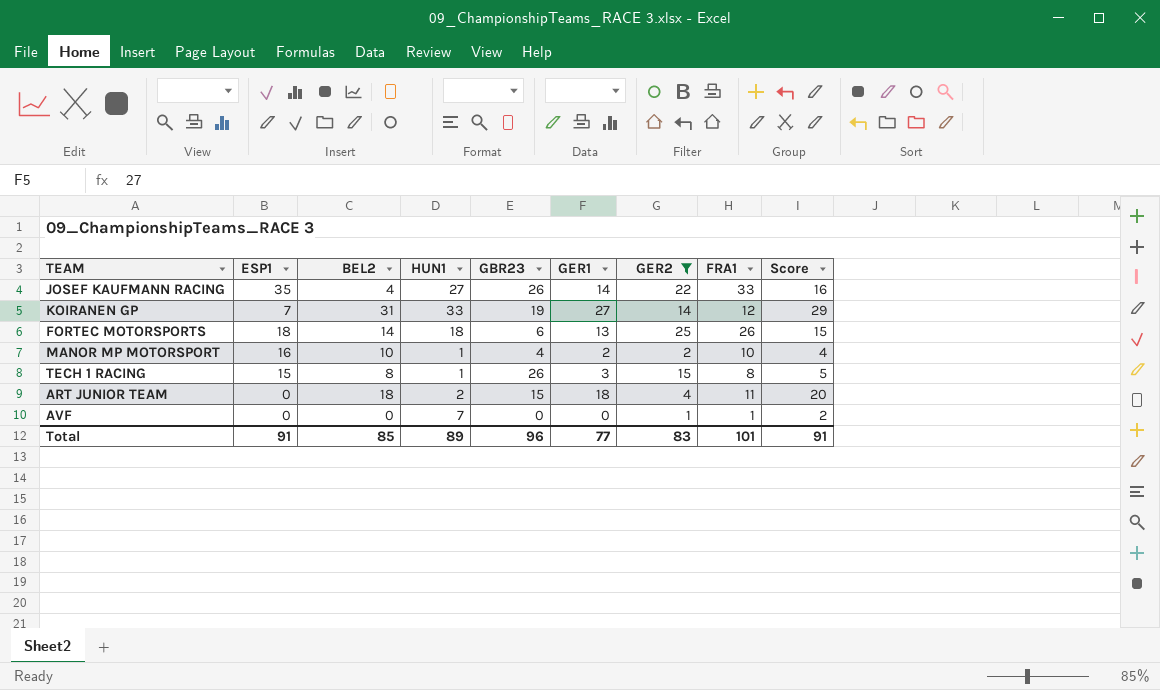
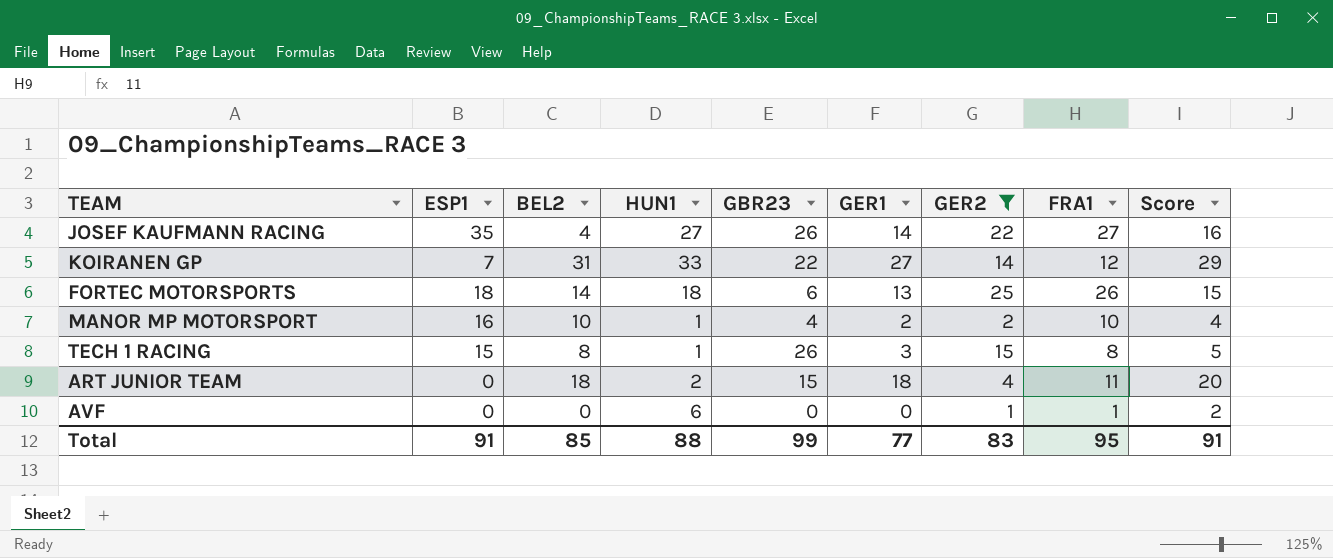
JOSEF KAUFMANN RACING | FRA1: 33 -> 27
KOIRANEN GP | GBR23: 19 -> 22
AVF | HUN1: 7 -> 6
Total | HUN1: 89 -> 88
Total | GBR23: 96 -> 99
Total | FRA1: 101 -> 95

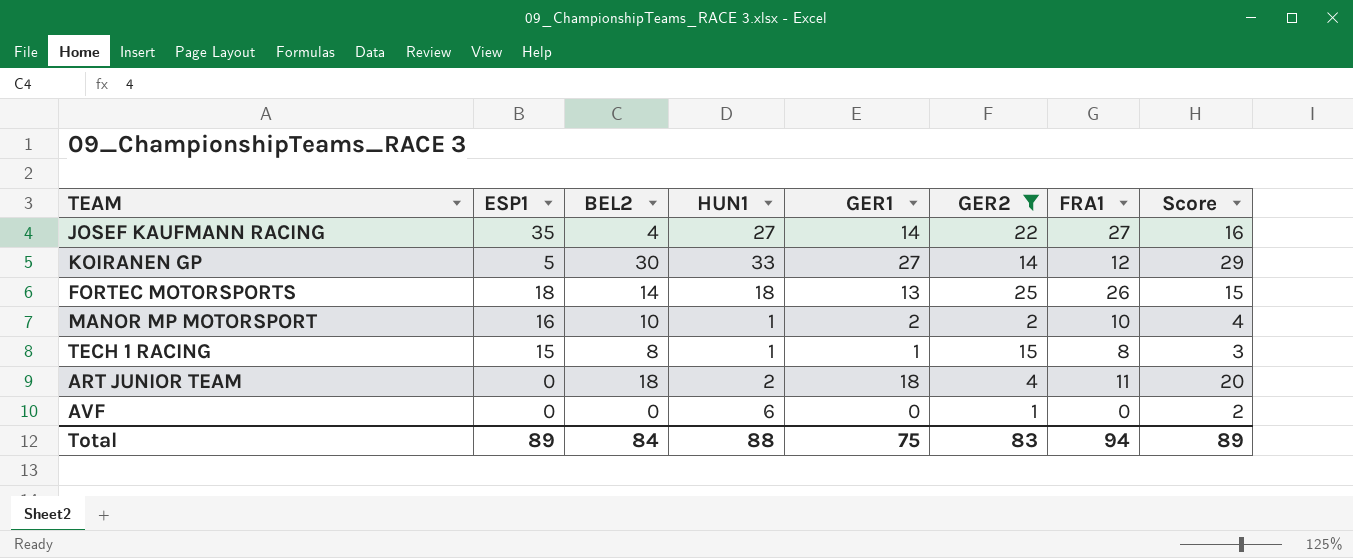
column GBR23 | position: 5 -> none
KOIRANEN GP | ESP1: 7 -> 5
KOIRANEN GP | BEL2: 31 -> 30
TECH 1 RACING | GER1: 3 -> 1
TECH 1 RACING | Score: 5 -> 3
AVF | FRA1: 1 -> 0
Total | ESP1: 91 -> 89
Total | BEL2: 85 -> 84
Total | GER1: 77 -> 75
Total | FRA1: 95 -> 94
Total | Score: 91 -> 89

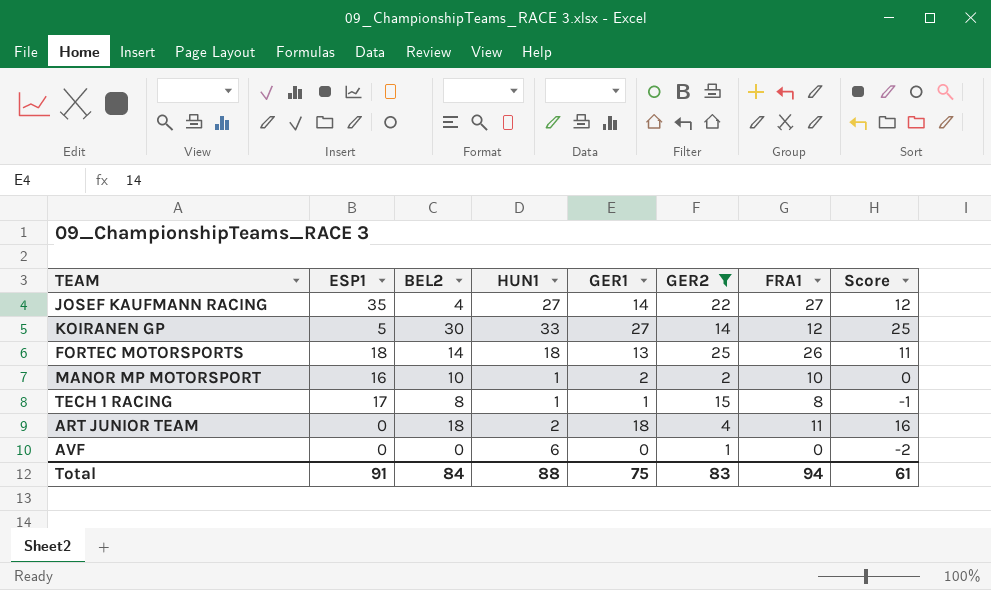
column Score | formula: [GER1] + 2 -> [GER1] - 2
TECH 1 RACING | ESP1: 15 -> 17
Total | ESP1: 89 -> 91
Total | Score: 89 -> 61

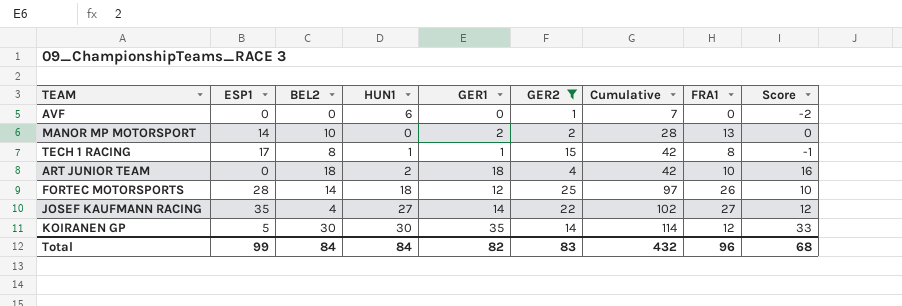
row order: none -> Cumulative ascending
column Cumulative | formula: none -> [ESP1] + [BEL2] + [HUN1] + [GER1] + [GER2]
MANOR MP MOTORSPORT | ESP1: 16 -> 14
MANOR MP MOTORSPORT | HUN1: 1 -> 0
MANOR MP MOTORSPORT | FRA1: 10 -> 13
ART JUNIOR TEAM | FRA1: 11 -> 10
FORTEC MOTORSPORTS | ESP1: 18 -> 28
FORTEC MOTORSPORTS | GER1: 13 -> 12
FORTEC MOTORSPORTS | Score: 11 -> 10
KOIRANEN GP | HUN1: 33 -> 30
KOIRANEN GP | GER1: 27 -> 35
KOIRANEN GP | Score: 25 -> 33
Total | ESP1: 91 -> 99
Total | HUN1: 88 -> 84
Total | GER1: 75 -> 82
Total | FRA1: 94 -> 96
Total | Score: 61 -> 68

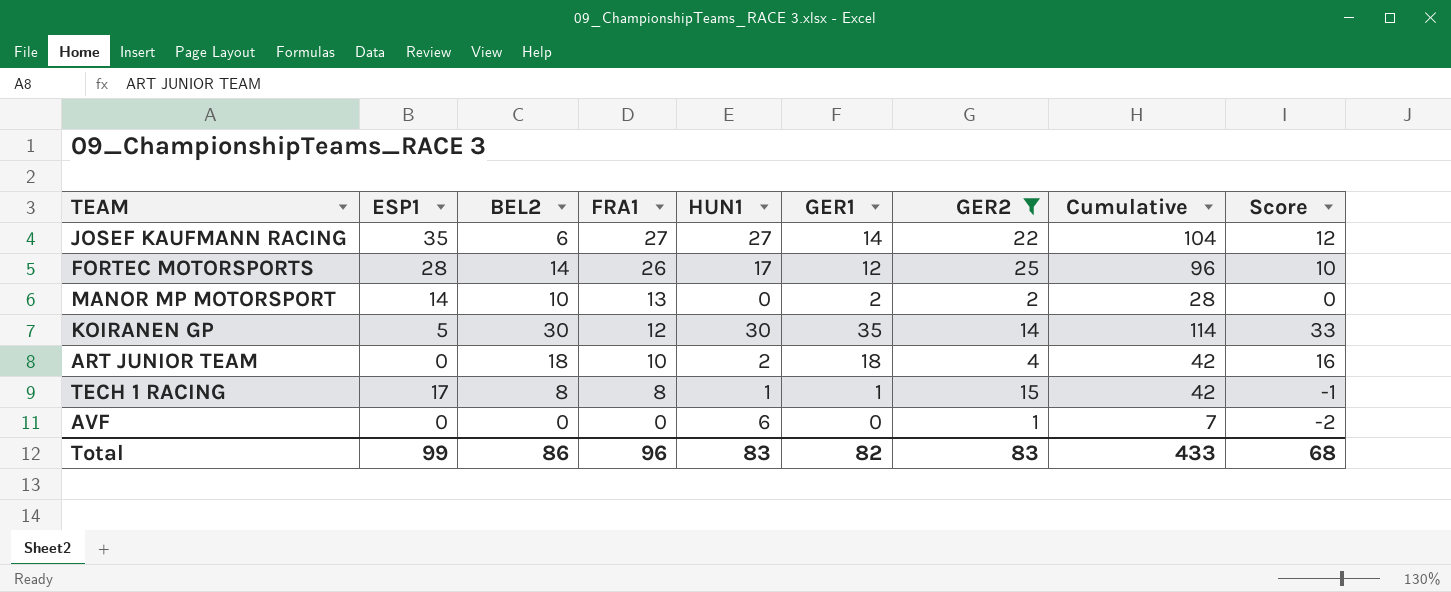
row order: Cumulative ascending -> FRA1 descending
column FRA1 | position: 8 -> 4
JOSEF KAUFMANN RACING | BEL2: 4 -> 6
JOSEF KAUFMANN RACING | Cumulative: 102 -> 104
FORTEC MOTORSPORTS | HUN1: 18 -> 17
FORTEC MOTORSPORTS | Cumulative: 97 -> 96
Total | BEL2: 84 -> 86
Total | HUN1: 84 -> 83
Total | Cumulative: 432 -> 433

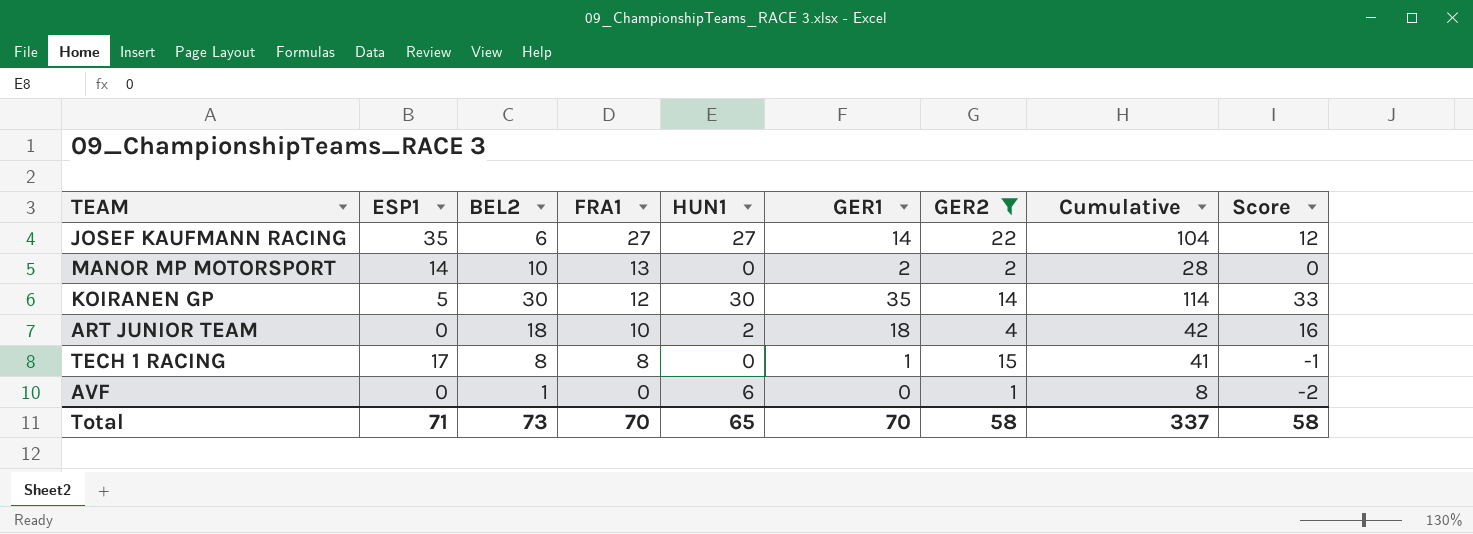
row FORTEC MOTORSPORTS: 28 | 14 | 26 | 17 | 12 | 25 | 96 | 10 -> none
TECH 1 RACING | HUN1: 1 -> 0
TECH 1 RACING | Cumulative: 42 -> 41
AVF | BEL2: 0 -> 1
AVF | Cumulative: 7 -> 8
Total | ESP1: 99 -> 71
Total | BEL2: 86 -> 73
Total | FRA1: 96 -> 70
Total | HUN1: 83 -> 65
Total | GER1: 82 -> 70
Total | GER2: 83 -> 58
Total | Cumulative: 433 -> 337
Total | Score: 68 -> 58

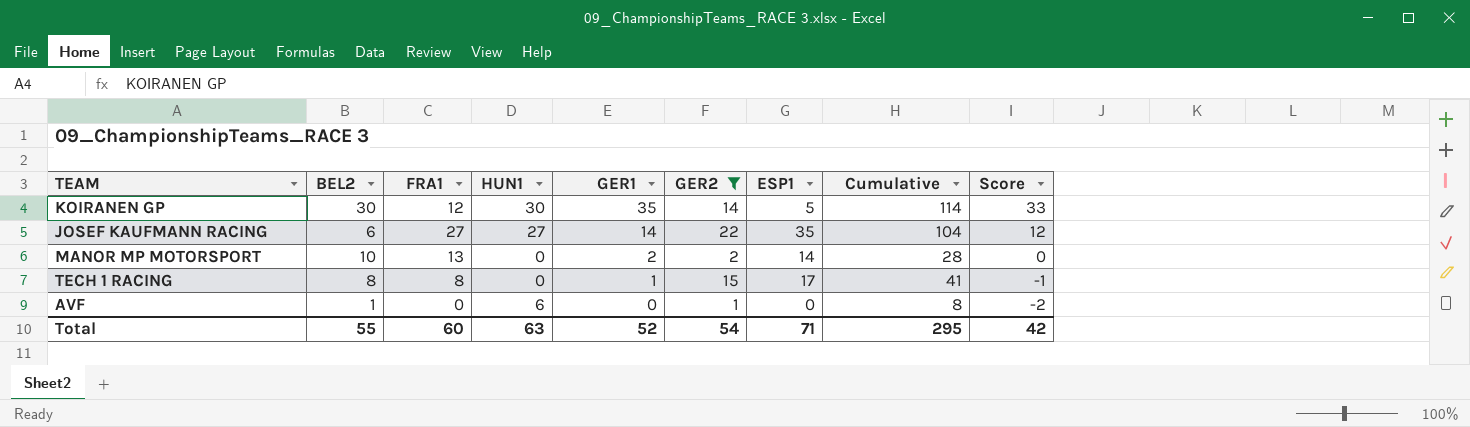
row order: FRA1 descending -> GER1 descending
column ESP1 | position: 2 -> 7
row ART JUNIOR TEAM: 0 | 18 | 10 | 2 | 18 | 4 | 42 | 16 -> none
Total | BEL2: 73 -> 55
Total | FRA1: 70 -> 60
Total | HUN1: 65 -> 63
Total | GER1: 70 -> 52
Total | GER2: 58 -> 54
Total | Cumulative: 337 -> 295
Total | Score: 58 -> 42

